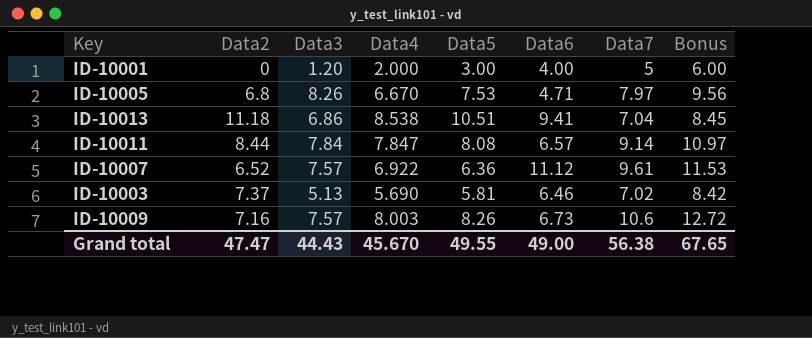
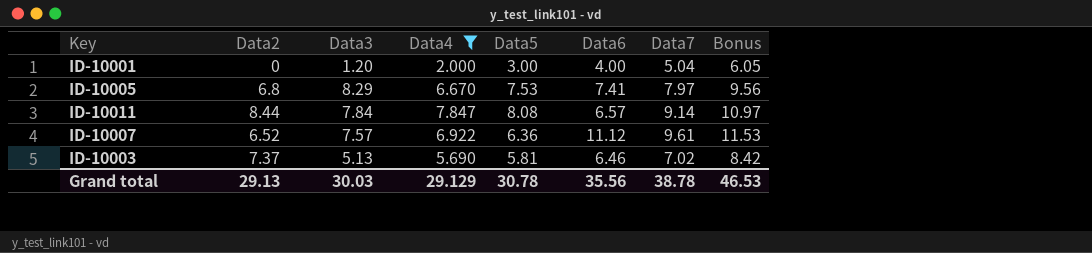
filter: none -> Data4 <= 7.847
ID-10001 | Data7: 5 -> 5.04
ID-10001 | Bonus: 6.00 -> 6.05
ID-10005 | Data3: 8.26 -> 8.29
ID-10005 | Data6: 4.71 -> 7.41
Grand total | Data2: 47.47 -> 29.13
Grand total | Data3: 44.43 -> 30.03
Grand total | Data4: 45.670 -> 29.129
Grand total | Data5: 49.55 -> 30.78
Grand total | Data6: 49.00 -> 35.56
Grand total | Data7: 56.38 -> 38.78
Grand total | Bonus: 67.65 -> 46.53

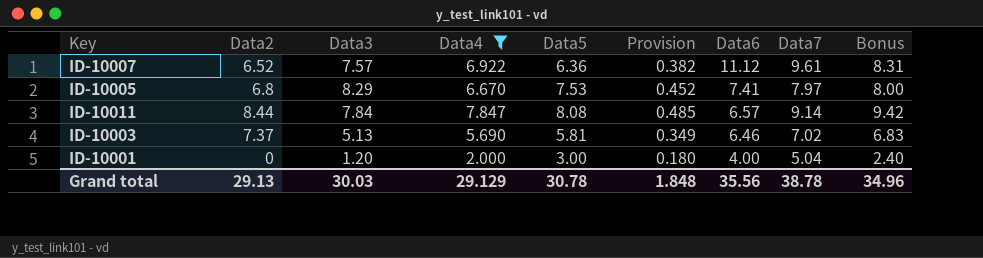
row order: none -> Data6 descending
column Provision | formula: none -> [Data5] * 0.06
column Bonus | formula: [Data7] * 1.2 -> [Data4] * 1.2
Grand total | Bonus: 46.53 -> 34.96

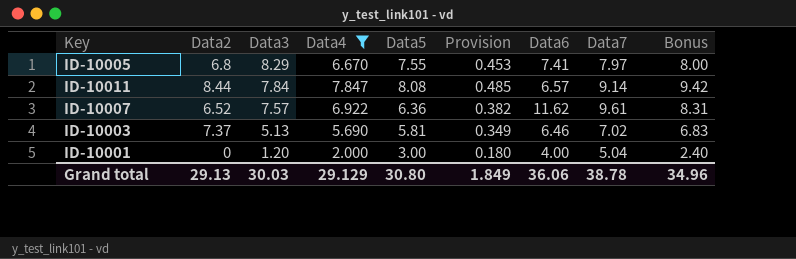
row order: Data6 descending -> Data3 descending
ID-10005 | Data5: 7.53 -> 7.55
ID-10005 | Provision: 0.452 -> 0.453
ID-10007 | Data6: 11.12 -> 11.62
Grand total | Data5: 30.78 -> 30.80
Grand total | Provision: 1.848 -> 1.849
Grand total | Data6: 35.56 -> 36.06

